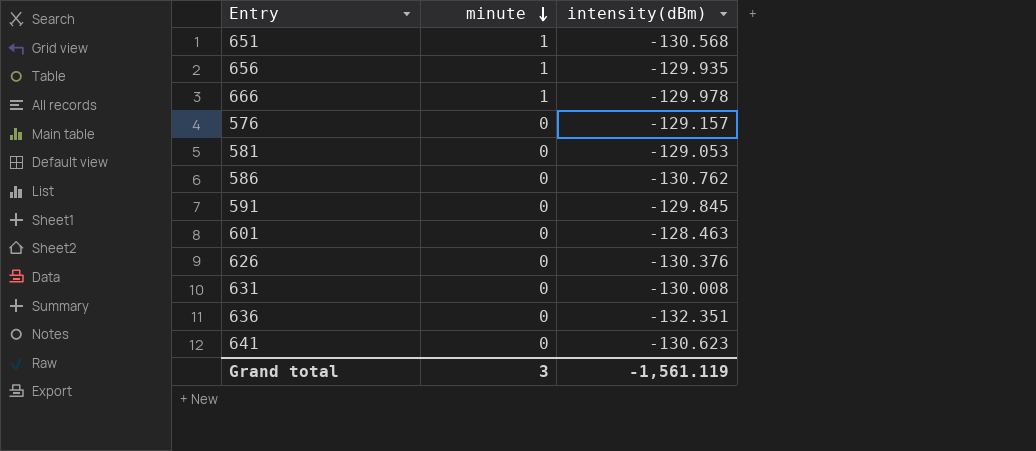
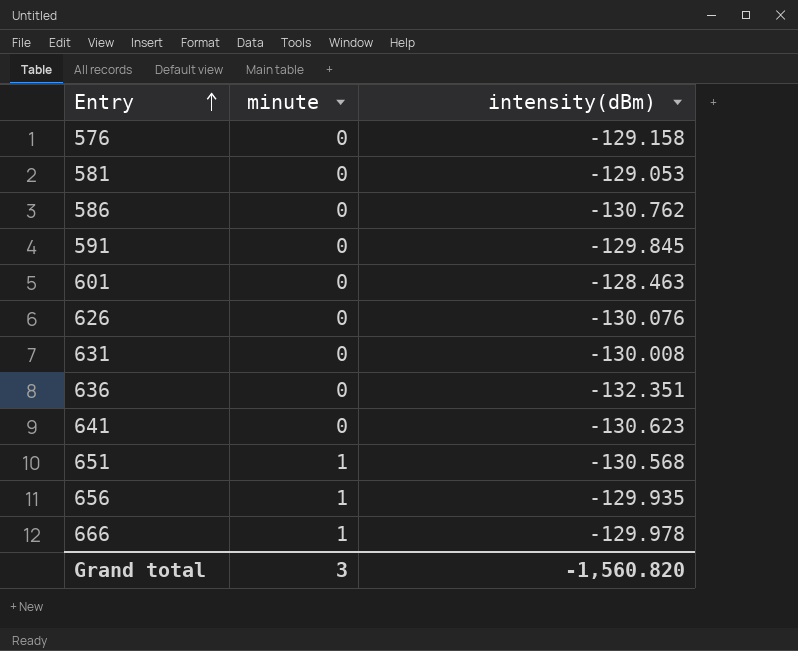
row order: minute descending -> Entry ascending
576 | intensity(dBm): -129.157 -> -129.158
626 | intensity(dBm): -130.376 -> -130.076
Grand total | intensity(dBm): -1,561.119 -> -1,560.820

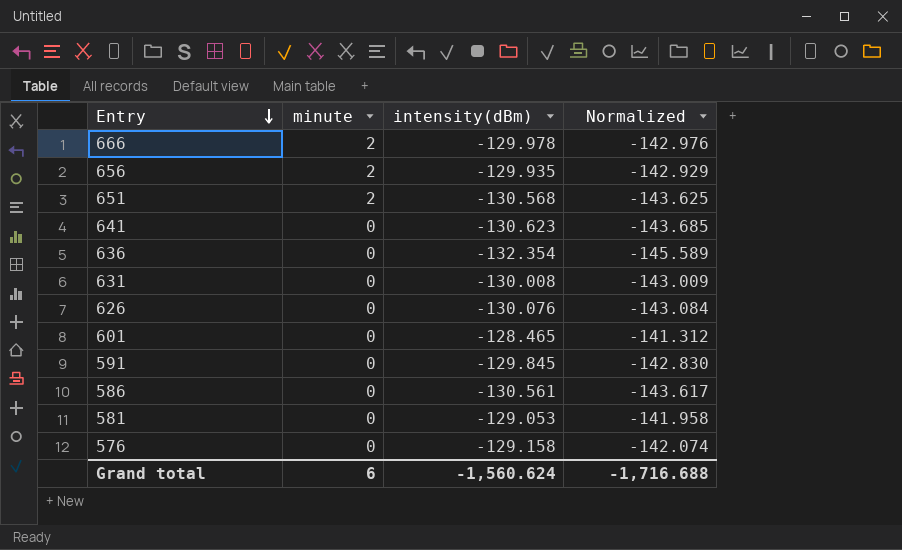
row order: Entry ascending -> Entry descending
column Normalized | formula: none -> [intensity(dBm)] * 1.1
666 | minute: 1 -> 2
656 | minute: 1 -> 2
651 | minute: 1 -> 2
636 | intensity(dBm): -132.351 -> -132.354
601 | intensity(dBm): -128.463 -> -128.465
586 | intensity(dBm): -130.762 -> -130.561
Grand total | minute: 3 -> 6
Grand total | intensity(dBm): -1,560.820 -> -1,560.624

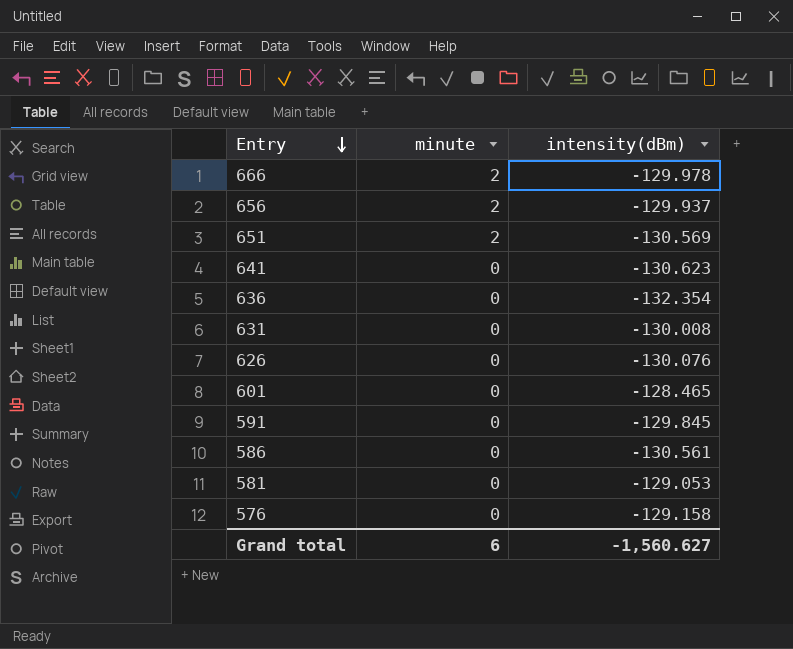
column Normalized | formula: [intensity(dBm)] * 1.1 -> none
656 | intensity(dBm): -129.935 -> -129.937
651 | intensity(dBm): -130.568 -> -130.569
Grand total | intensity(dBm): -1,560.624 -> -1,560.627

